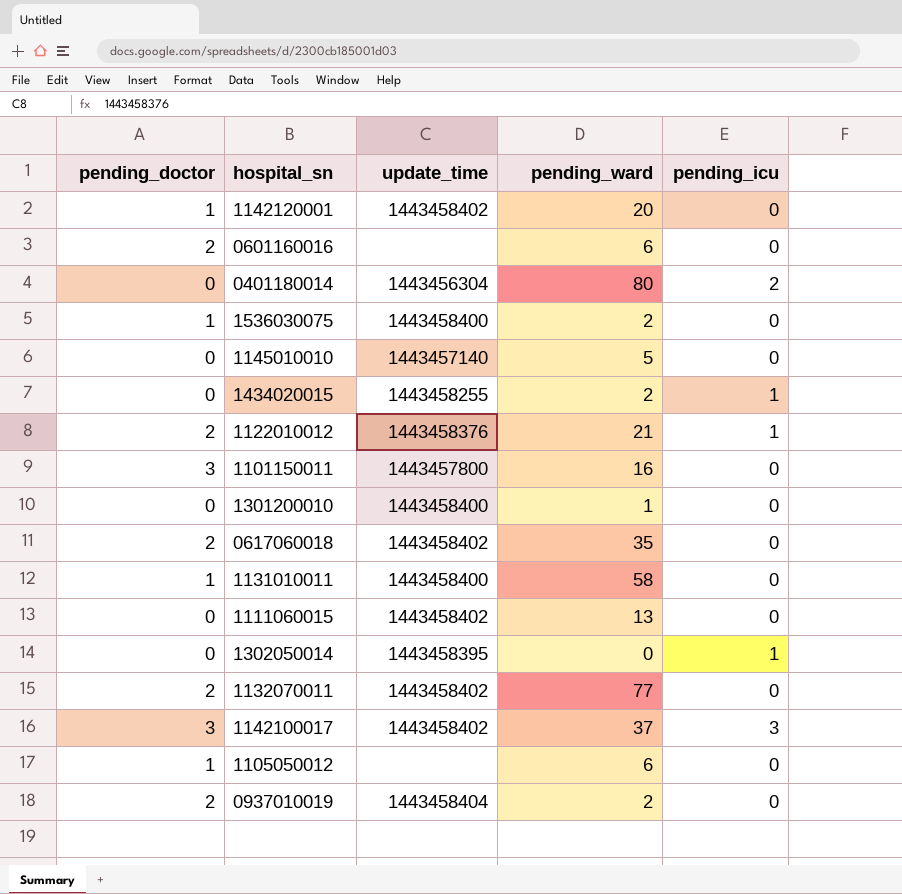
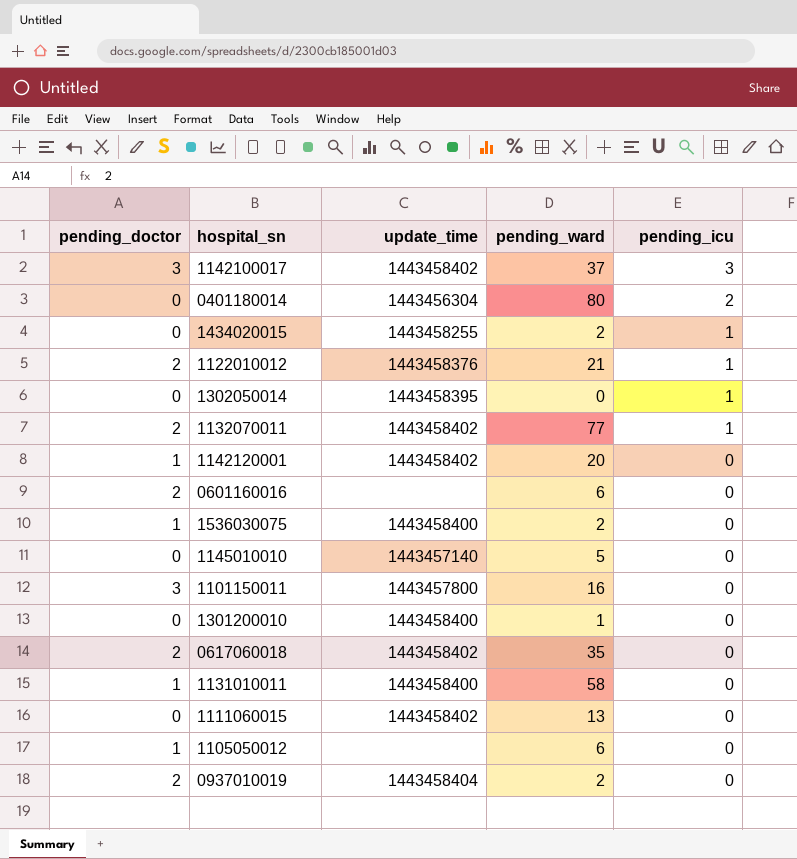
row order: none -> pending_icu descending
1132070011 | pending_icu: 0 -> 1

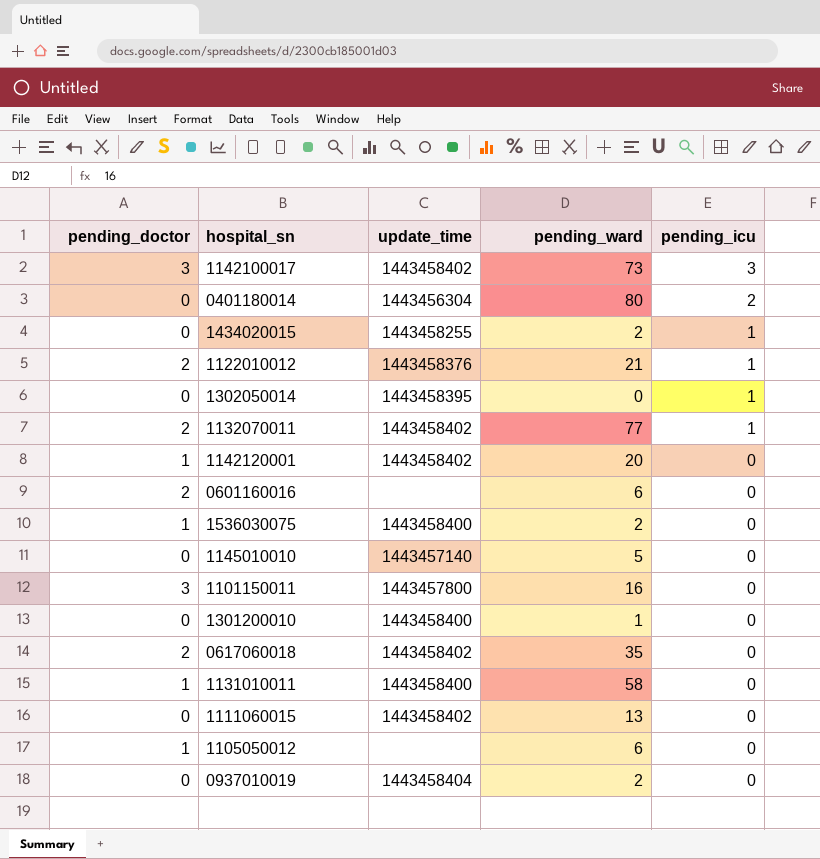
1142100017 | pending_ward: 37 -> 73
0937010019 | pending_doctor: 2 -> 0

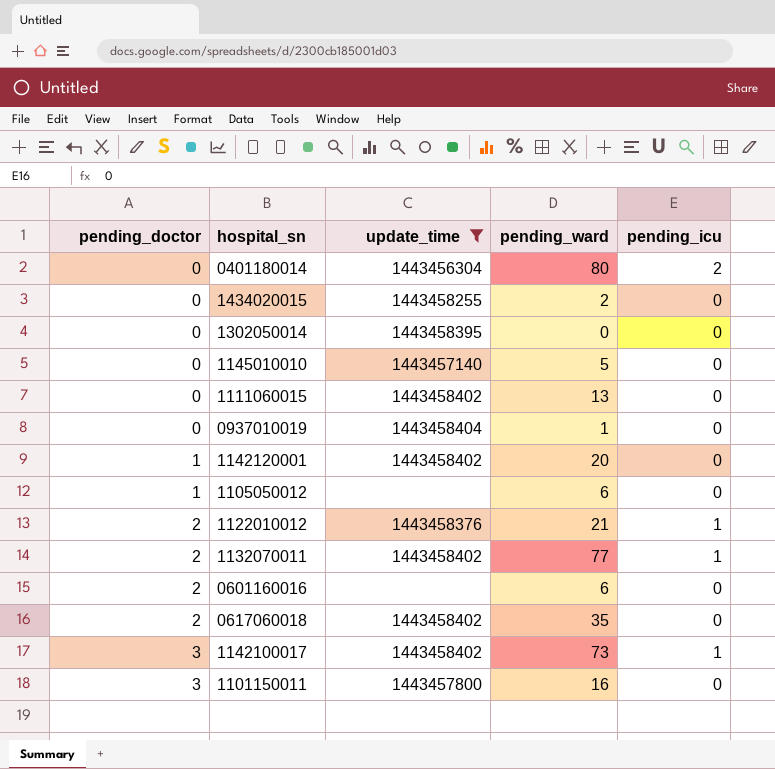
filter: none -> update_time != 1443458400
row order: pending_icu descending -> pending_doctor ascending
1434020015 | pending_icu: 1 -> 0
1302050014 | pending_icu: 1 -> 0
0937010019 | pending_ward: 2 -> 1
1142100017 | pending_icu: 3 -> 1

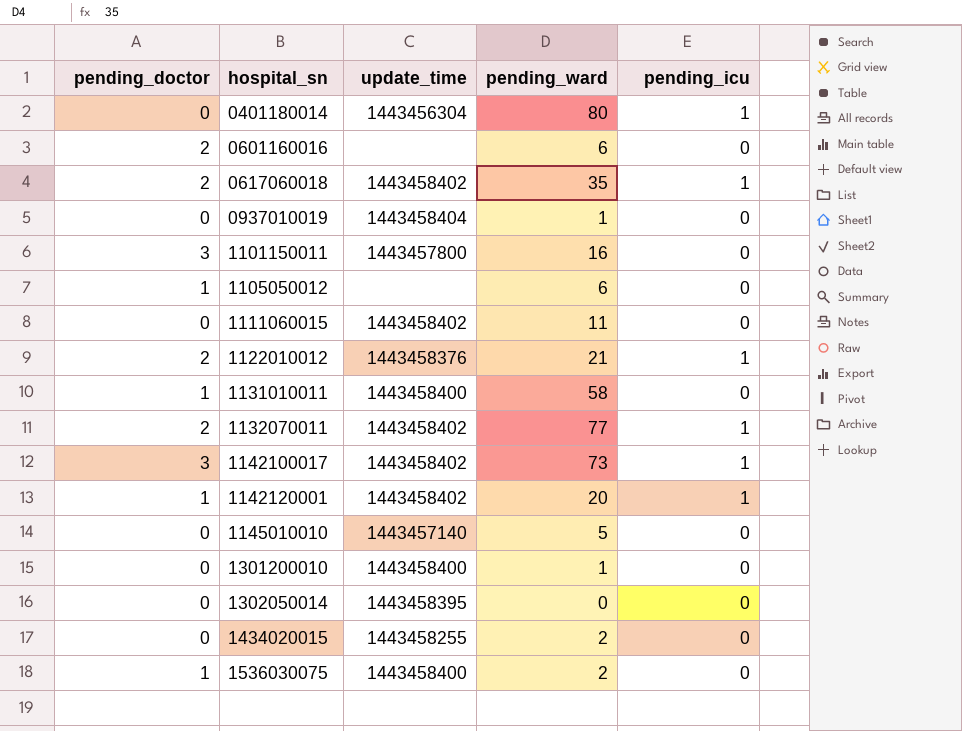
filter: update_time != 1443458400 -> none
row order: pending_doctor ascending -> hospital_sn ascending
0401180014 | pending_icu: 2 -> 1
0617060018 | pending_icu: 0 -> 1
1111060015 | pending_ward: 13 -> 11
1142120001 | pending_icu: 0 -> 1

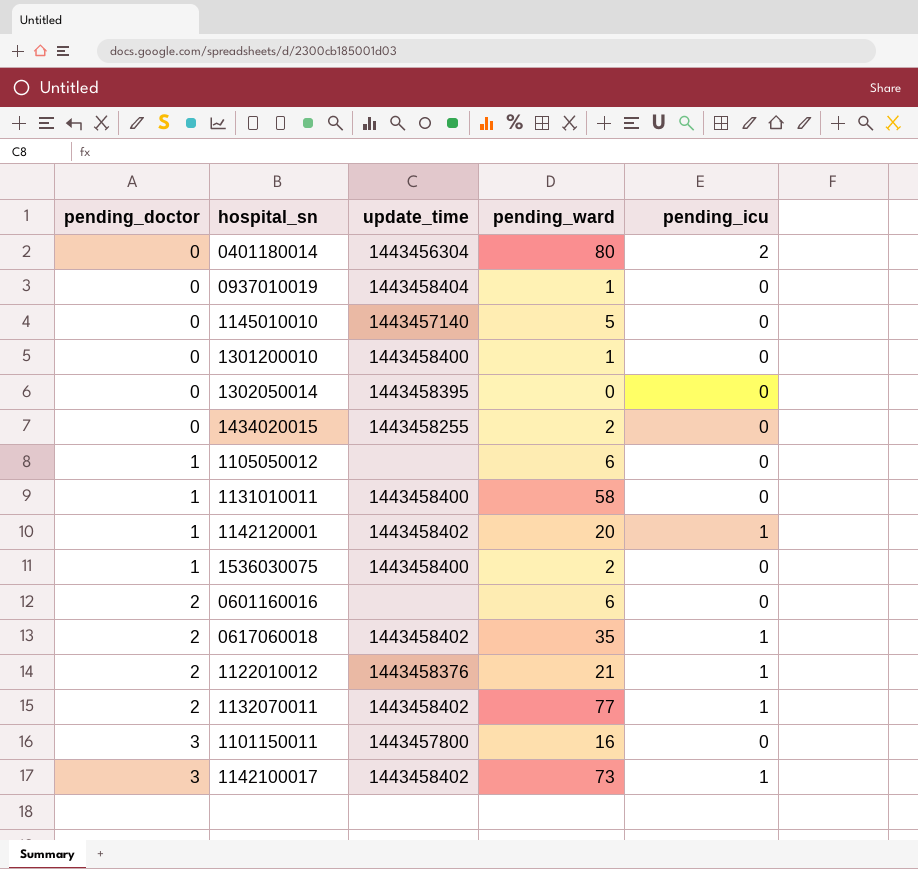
row order: hospital_sn ascending -> pending_doctor ascending
row 1111060015: 0 | 1443458402 | 11 | 0 -> none
0401180014 | pending_icu: 1 -> 2

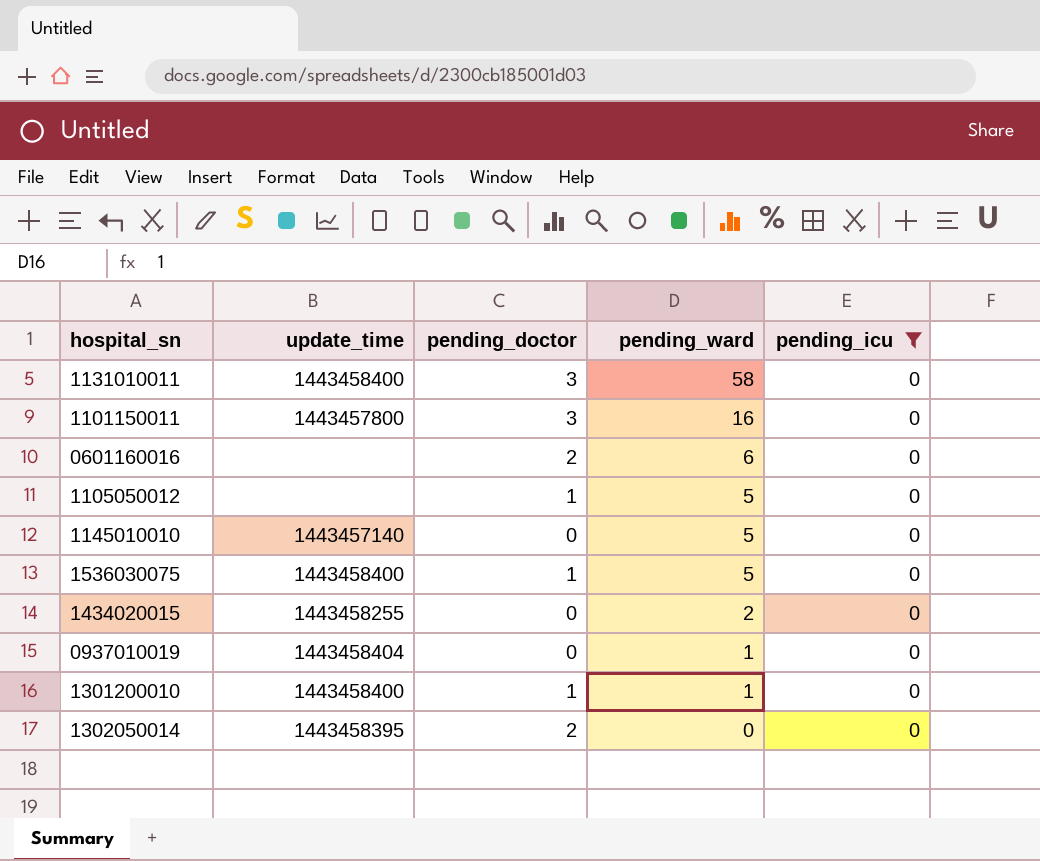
filter: none -> pending_icu = 0
row order: pending_doctor ascending -> pending_ward descending
column pending_doctor | position: 1 -> 3
1131010011 | pending_doctor: 1 -> 3
1105050012 | pending_ward: 6 -> 5
1536030075 | pending_ward: 2 -> 5
1301200010 | pending_doctor: 0 -> 1
1302050014 | pending_doctor: 0 -> 2

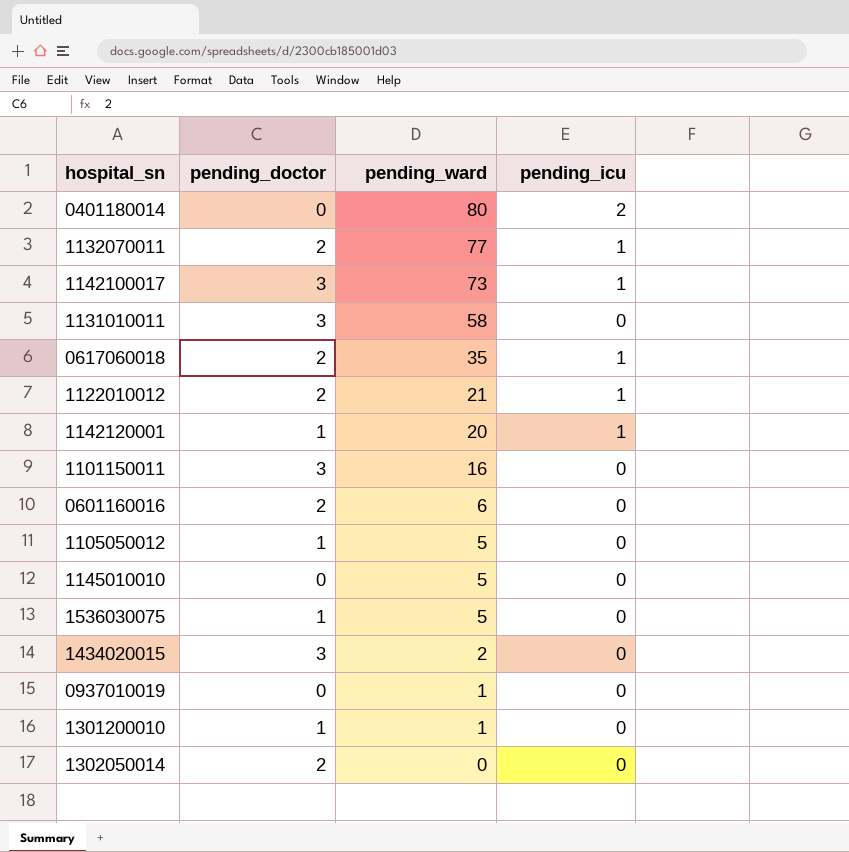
filter: pending_icu = 0 -> none
column update_time | position: 2 -> none
1434020015 | pending_doctor: 0 -> 3

